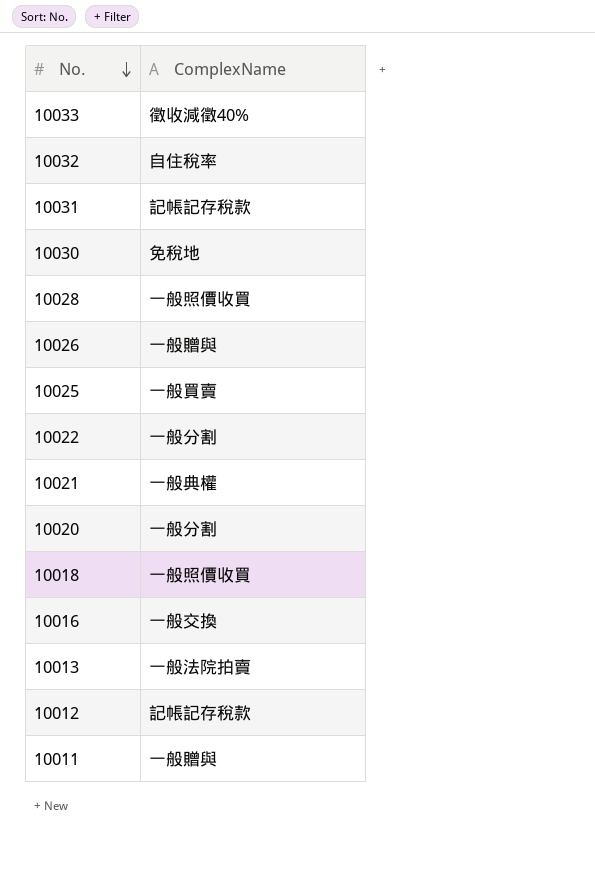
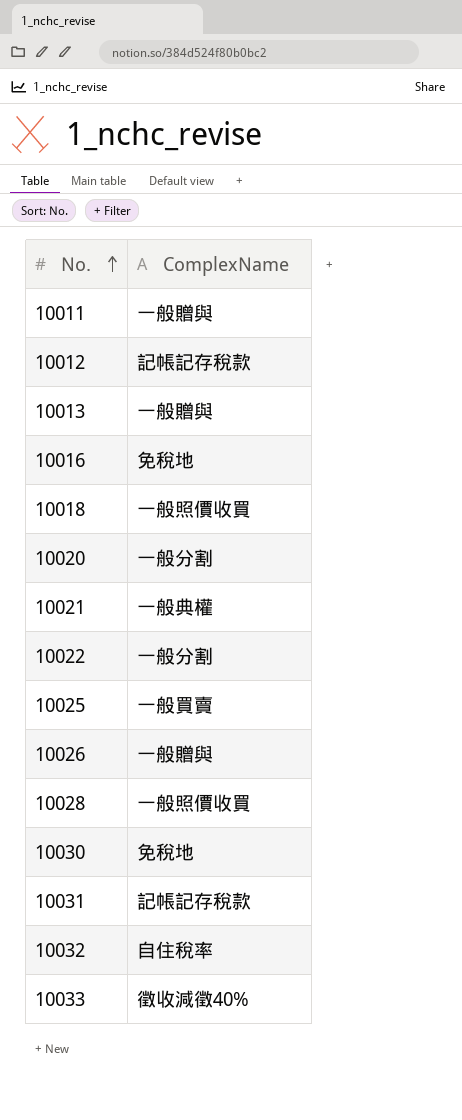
row order: No. descending -> No. ascending
10013 | ComplexName: 一般法院拍賣 -> 一般贈與
10016 | ComplexName: 一般交換 -> 免稅地

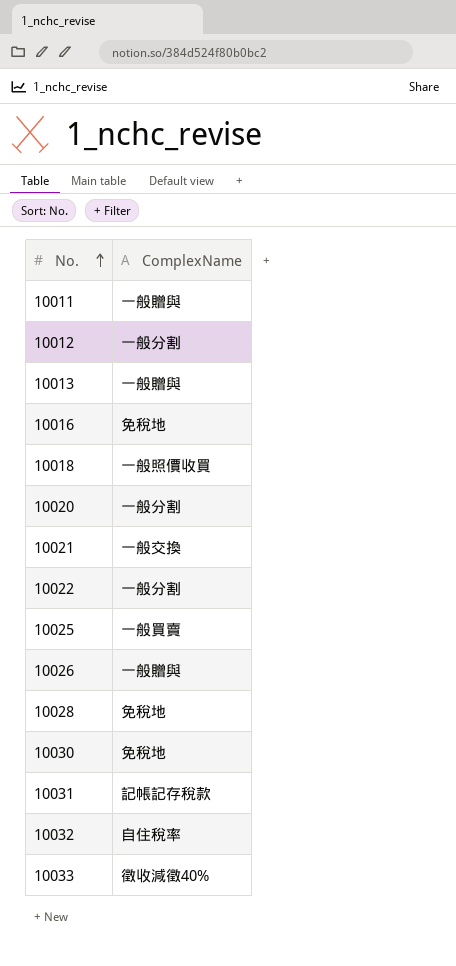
10012 | ComplexName: 記帳記存稅款 -> 一般分割
10021 | ComplexName: 一般典權 -> 一般交換
10028 | ComplexName: 一般照價收買 -> 免稅地

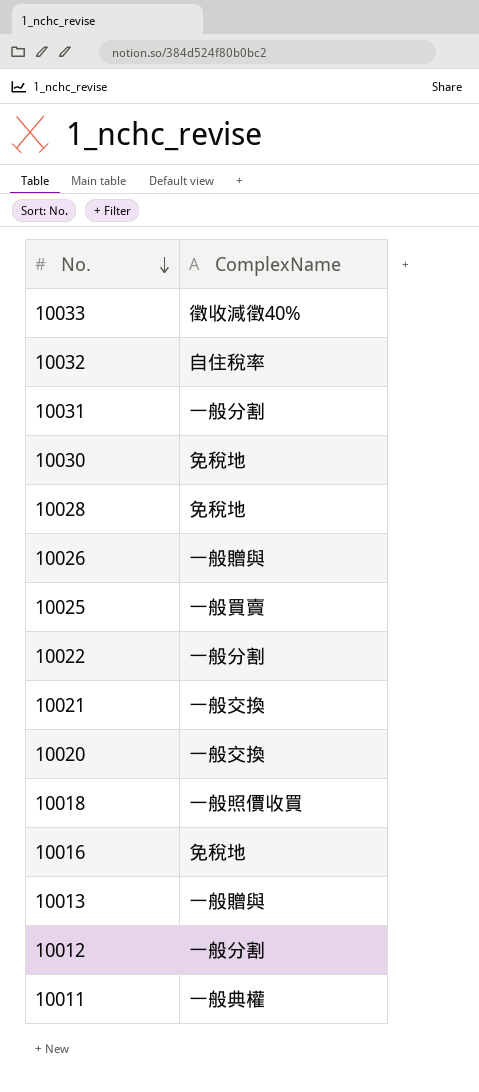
row order: No. ascending -> No. descending
10031 | ComplexName: 記帳記存稅款 -> 一般分割
10020 | ComplexName: 一般分割 -> 一般交換
10011 | ComplexName: 一般贈與 -> 一般典權

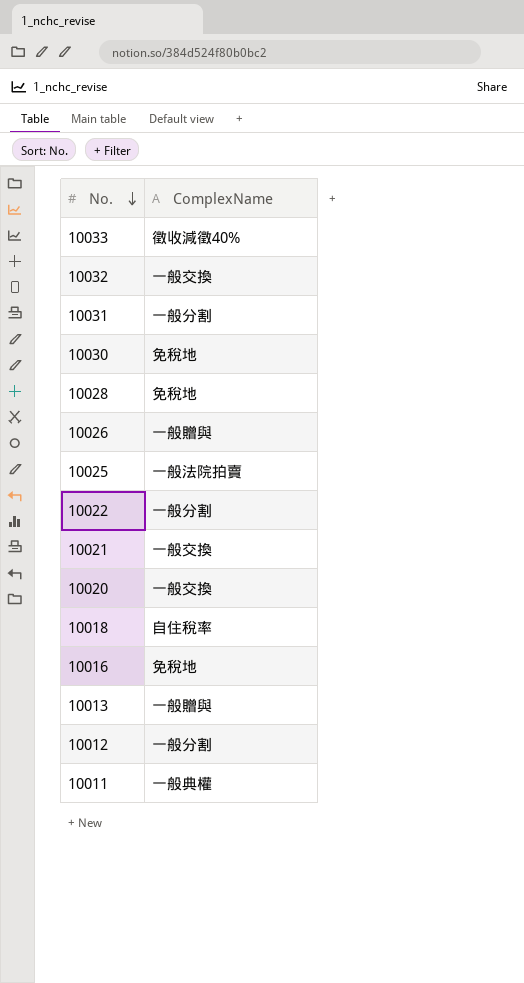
10032 | ComplexName: 自住稅率 -> 一般交換
10025 | ComplexName: 一般買賣 -> 一般法院拍賣
10018 | ComplexName: 一般照價收買 -> 自住稅率

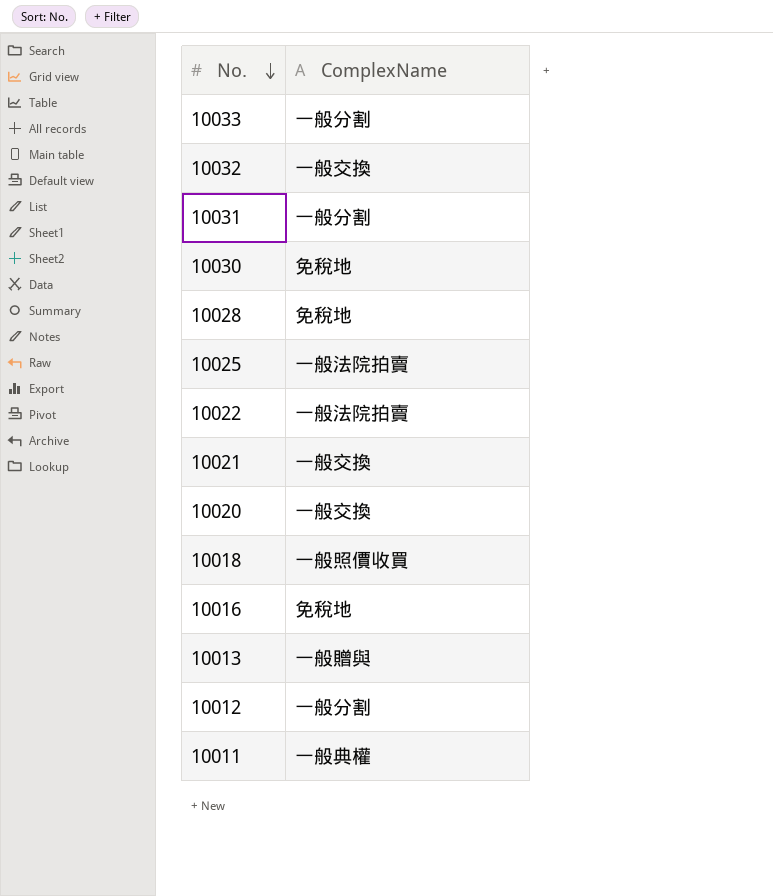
row 10026: 一般贈與 -> none
10033 | ComplexName: 徵收減徵40% -> 一般分割
10022 | ComplexName: 一般分割 -> 一般法院拍賣
10018 | ComplexName: 自住稅率 -> 一般照價收買

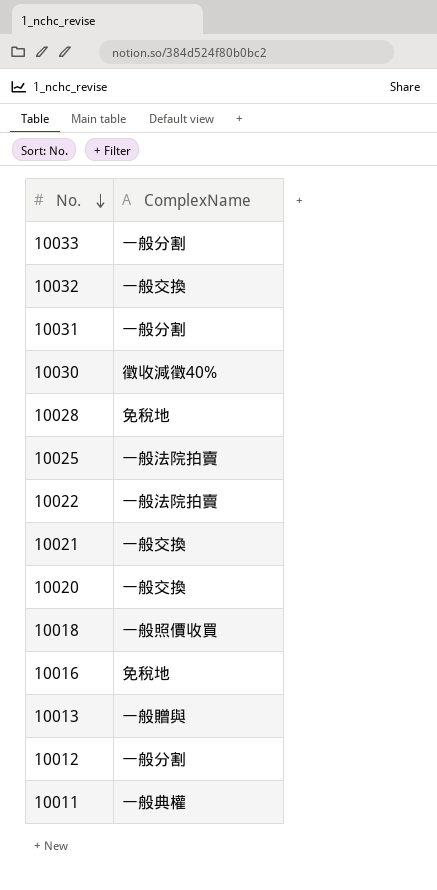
10030 | ComplexName: 免稅地 -> 徵收減徵40%

